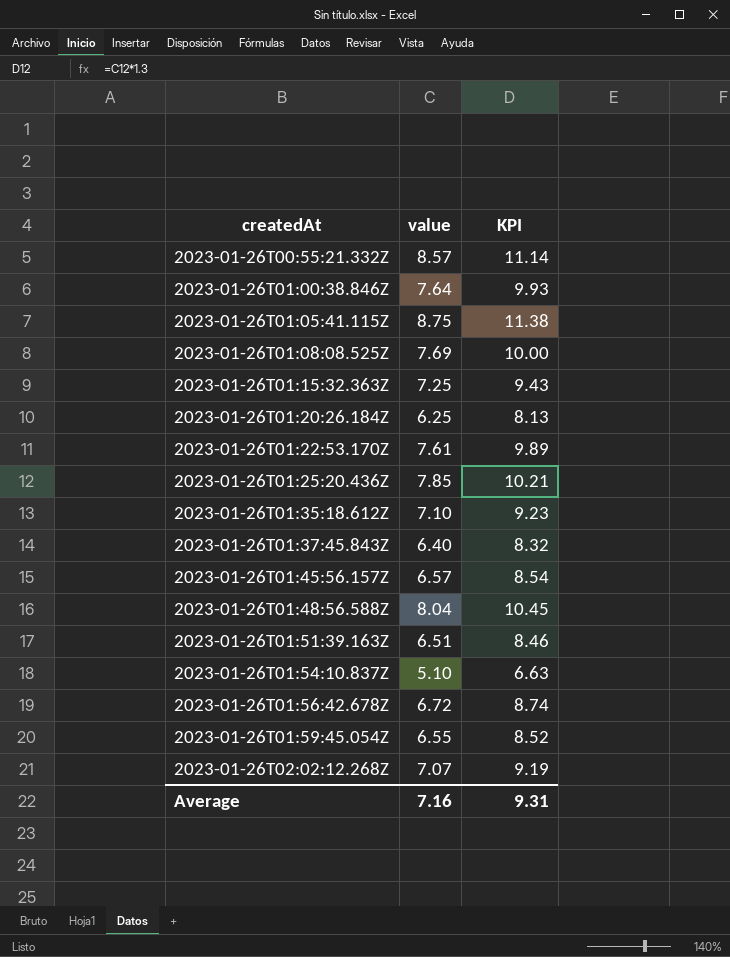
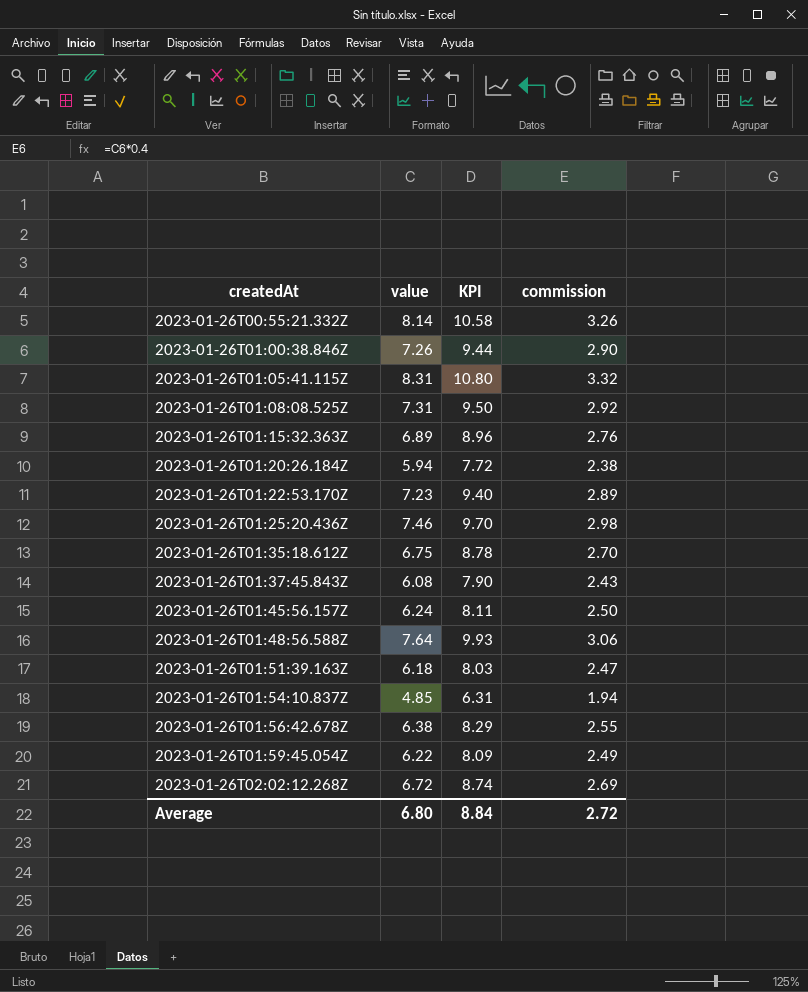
column commission | formula: none -> [value] * 0.4
2023-01-26T00:55:21.332Z | value: 8.57 -> 8.14
2023-01-26T00:55:21.332Z | KPI: 11.14 -> 10.58
2023-01-26T01:00:38.846Z | value: 7.64 -> 7.26
2023-01-26T01:00:38.846Z | KPI: 9.93 -> 9.44
2023-01-26T01:05:41.115Z | value: 8.75 -> 8.31
2023-01-26T01:05:41.115Z | KPI: 11.38 -> 10.80
2023-01-26T01:08:08.525Z | value: 7.69 -> 7.31
2023-01-26T01:08:08.525Z | KPI: 10.00 -> 9.50
2023-01-26T01:15:32.363Z | value: 7.25 -> 6.89
2023-01-26T01:15:32.363Z | KPI: 9.43 -> 8.96
2023-01-26T01:20:26.184Z | value: 6.25 -> 5.94
2023-01-26T01:20:26.184Z | KPI: 8.13 -> 7.72
2023-01-26T01:22:53.170Z | value: 7.61 -> 7.23
2023-01-26T01:22:53.170Z | KPI: 9.89 -> 9.40
2023-01-26T01:25:20.436Z | value: 7.85 -> 7.46
2023-01-26T01:25:20.436Z | KPI: 10.21 -> 9.70
2023-01-26T01:35:18.612Z | value: 7.10 -> 6.75
2023-01-26T01:35:18.612Z | KPI: 9.23 -> 8.78
2023-01-26T01:37:45.843Z | value: 6.40 -> 6.08
2023-01-26T01:37:45.843Z | KPI: 8.32 -> 7.90
2023-01-26T01:45:56.157Z | value: 6.57 -> 6.24
2023-01-26T01:45:56.157Z | KPI: 8.54 -> 8.11
2023-01-26T01:48:56.588Z | value: 8.04 -> 7.64
2023-01-26T01:48:56.588Z | KPI: 10.45 -> 9.93
2023-01-26T01:51:39.163Z | value: 6.51 -> 6.18
2023-01-26T01:51:39.163Z | KPI: 8.46 -> 8.03
2023-01-26T01:54:10.837Z | value: 5.10 -> 4.85
2023-01-26T01:54:10.837Z | KPI: 6.63 -> 6.31
2023-01-26T01:56:42.678Z | value: 6.72 -> 6.38
2023-01-26T01:56:42.678Z | KPI: 8.74 -> 8.29
2023-01-26T01:59:45.054Z | value: 6.55 -> 6.22
2023-01-26T01:59:45.054Z | KPI: 8.52 -> 8.09
2023-01-26T02:02:12.268Z | value: 7.07 -> 6.72
2023-01-26T02:02:12.268Z | KPI: 9.19 -> 8.74
Average | value: 7.16 -> 6.80
Average | KPI: 9.31 -> 8.84

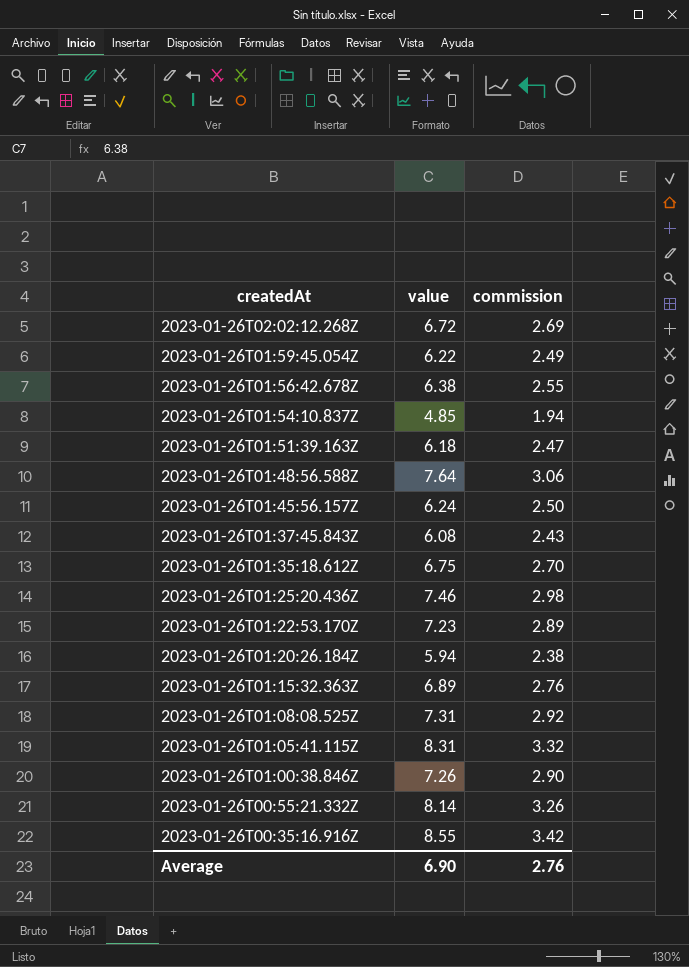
row order: createdAt ascending -> createdAt descending
column KPI | formula: [value] * 1.3 -> none
row 2023-01-26T00:35:16.916Z: none -> 8.55 | 3.42
Average | value: 6.80 -> 6.90
Average | commission: 2.72 -> 2.76

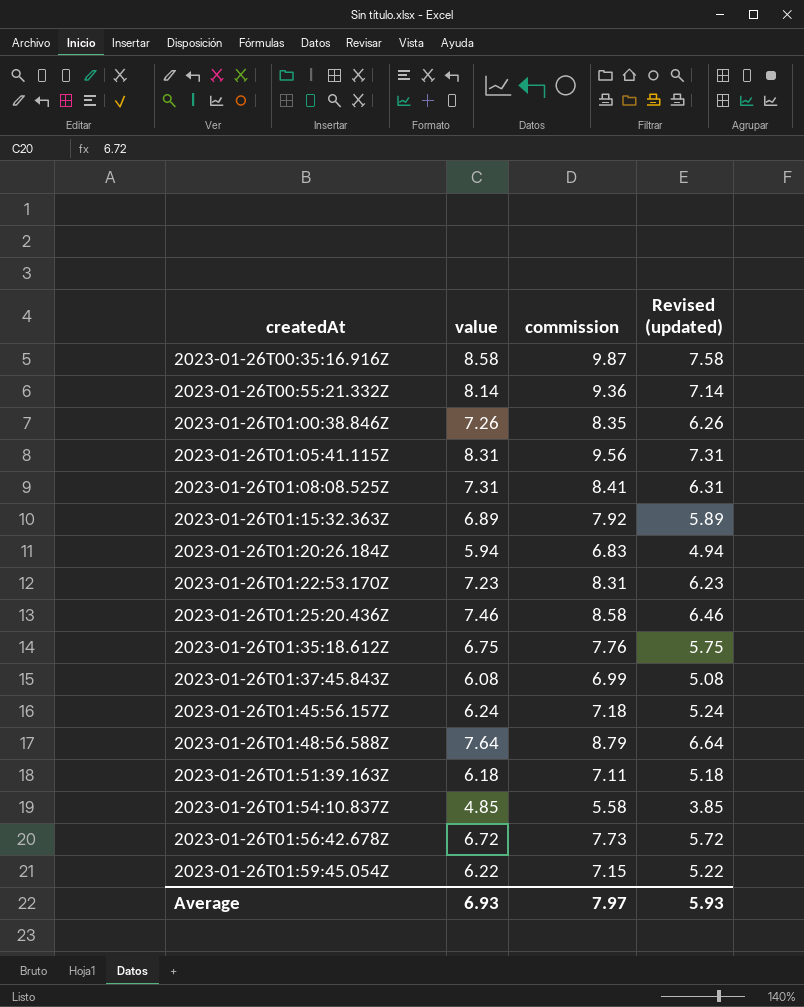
row order: createdAt descending -> createdAt ascending
column commission | formula: [value] * 0.4 -> [value] * 1.15
column Revised (updated) | formula: none -> [value] - 1
row 2023-01-26T02:02:12.268Z: 6.72 | 2.69 -> none
2023-01-26T00:35:16.916Z | value: 8.55 -> 8.58
2023-01-26T01:56:42.678Z | value: 6.38 -> 6.72
Average | value: 6.90 -> 6.93
Average | commission: 2.76 -> 7.97

